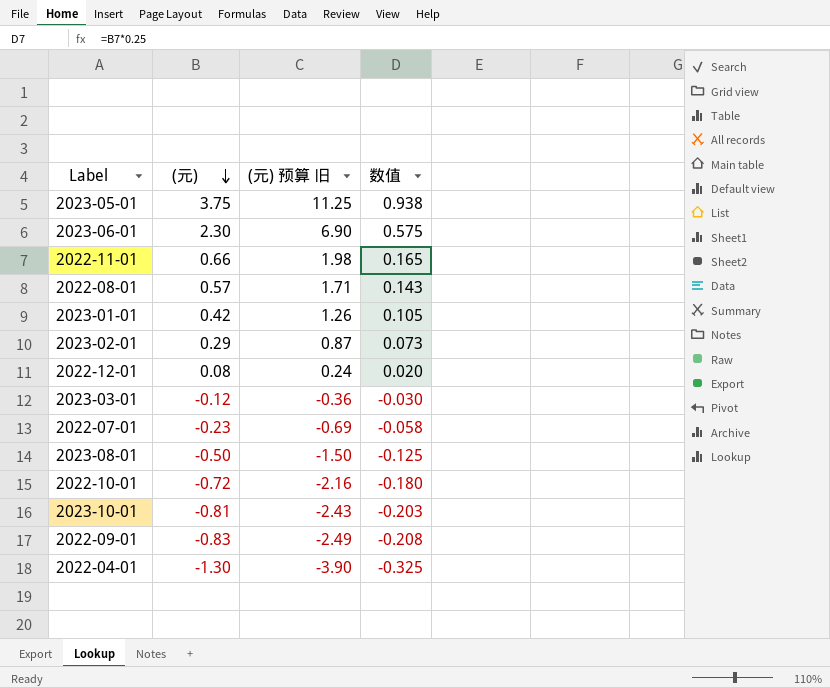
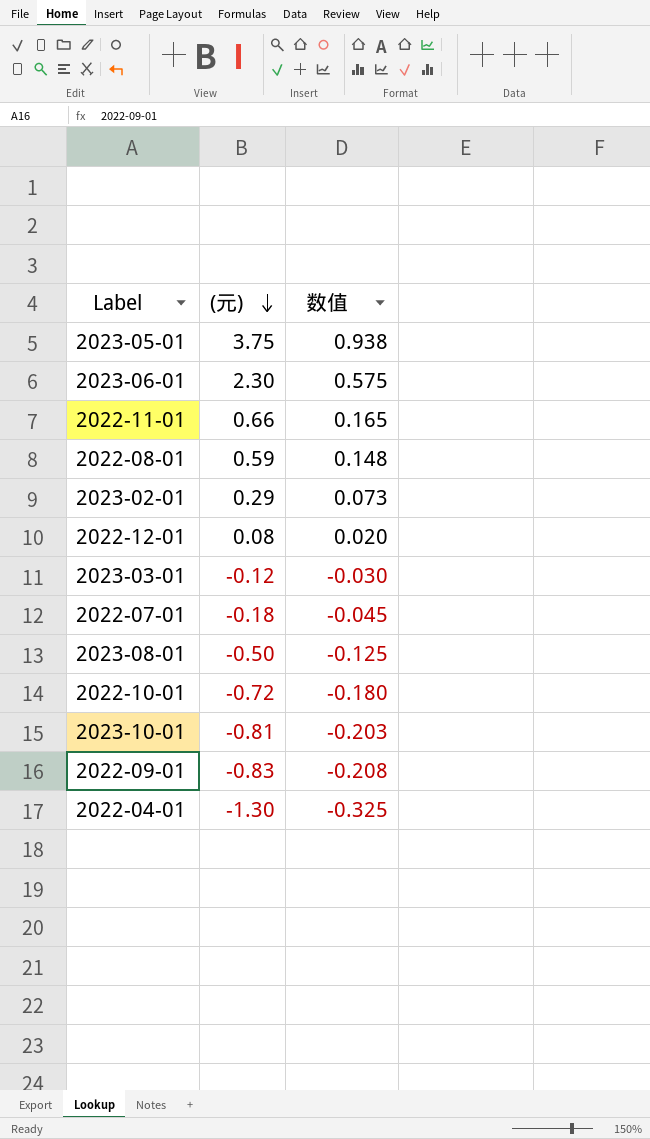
column (元) 预算 旧 | formula: [(元)] * 3 -> none
row 2023-01-01: 0.42 | 1.26 | 0.105 -> none
2022-08-01 | (元): 0.57 -> 0.59
2022-08-01 | 数值: 0.143 -> 0.148
2022-07-01 | (元): -0.23 -> -0.18
2022-07-01 | 数值: -0.058 -> -0.045

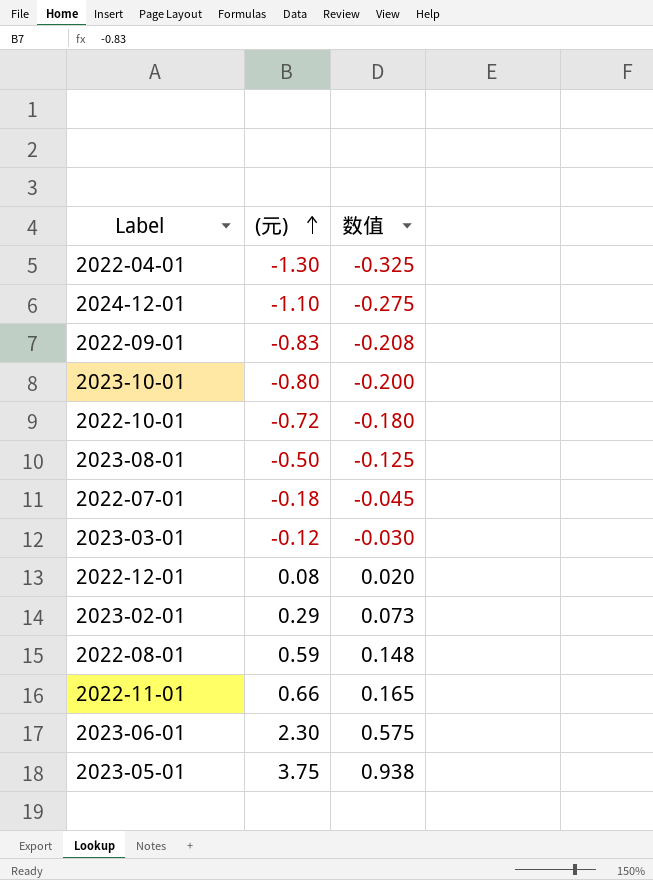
row order: (元) descending -> (元) ascending
row 2024-12-01: none -> -1.10 | -0.275
2023-10-01 | (元): -0.81 -> -0.80
2023-10-01 | 数值: -0.203 -> -0.200

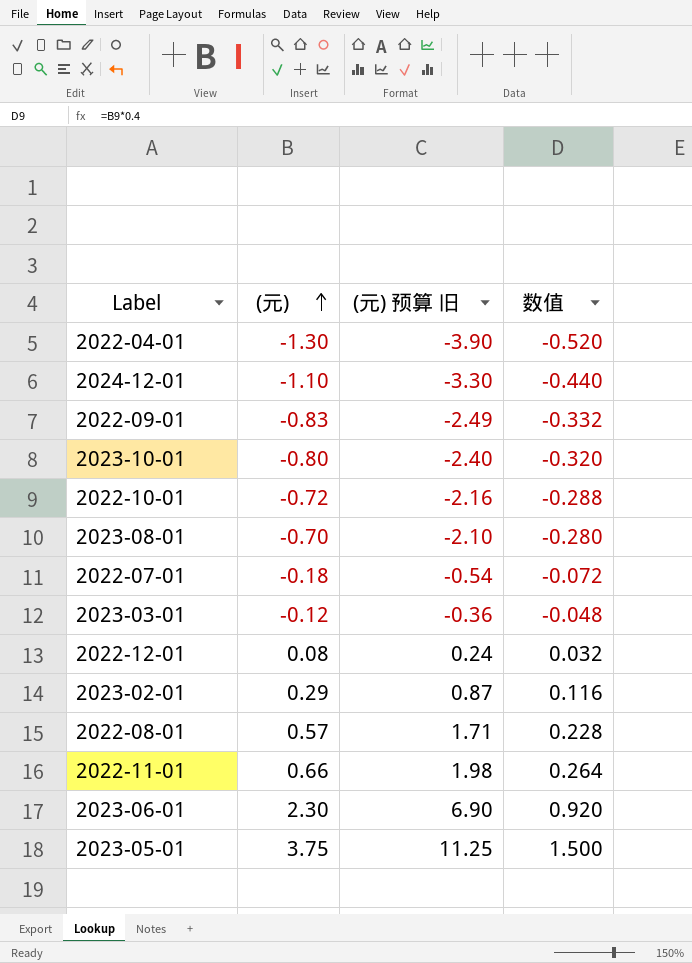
column (元) 预算 旧 | formula: none -> [(元)] * 3
column 数值 | formula: [(元)] * 0.25 -> [(元)] * 0.4
2023-08-01 | (元): -0.50 -> -0.70
2022-08-01 | (元): 0.59 -> 0.57

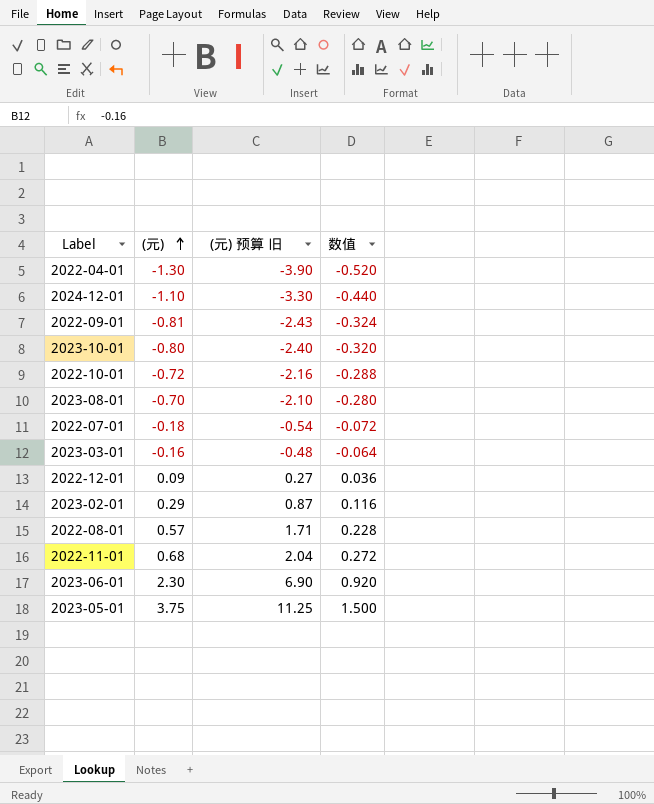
2022-09-01 | (元): -0.83 -> -0.81
2022-09-01 | (元) 预算 旧: -2.49 -> -2.43
2022-09-01 | 数值: -0.332 -> -0.324
2023-03-01 | (元): -0.12 -> -0.16
2023-03-01 | (元) 预算 旧: -0.36 -> -0.48
2023-03-01 | 数值: -0.048 -> -0.064
2022-12-01 | (元): 0.08 -> 0.09
2022-12-01 | (元) 预算 旧: 0.24 -> 0.27
2022-12-01 | 数值: 0.032 -> 0.036
2022-11-01 | (元): 0.66 -> 0.68
2022-11-01 | (元) 预算 旧: 1.98 -> 2.04
2022-11-01 | 数值: 0.264 -> 0.272

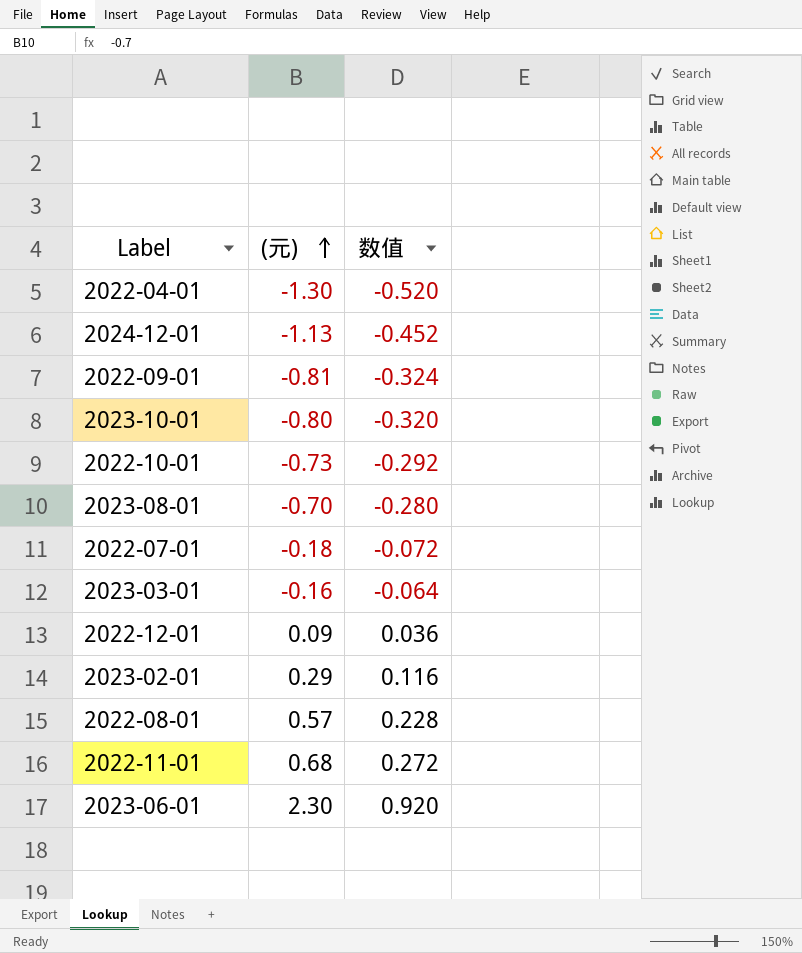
column (元) 预算 旧 | formula: [(元)] * 3 -> none
row 2023-05-01: 3.75 | 11.25 | 1.500 -> none
2024-12-01 | (元): -1.10 -> -1.13
2024-12-01 | 数值: -0.440 -> -0.452
2022-10-01 | (元): -0.72 -> -0.73
2022-10-01 | 数值: -0.288 -> -0.292

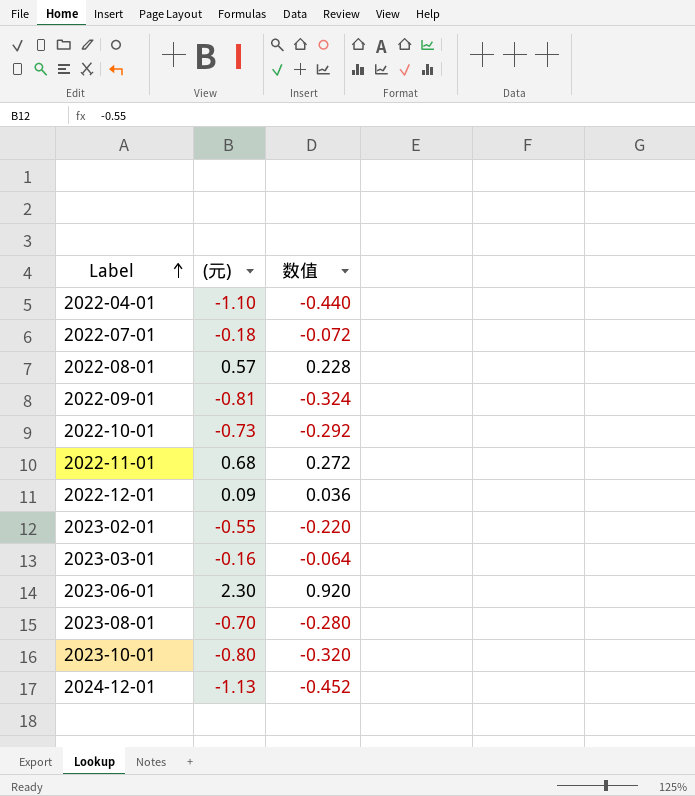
row order: (元) ascending -> Label ascending
2022-04-01 | (元): -1.30 -> -1.10
2022-04-01 | 数值: -0.520 -> -0.440
2023-02-01 | (元): 0.29 -> -0.55
2023-02-01 | 数值: 0.116 -> -0.220

